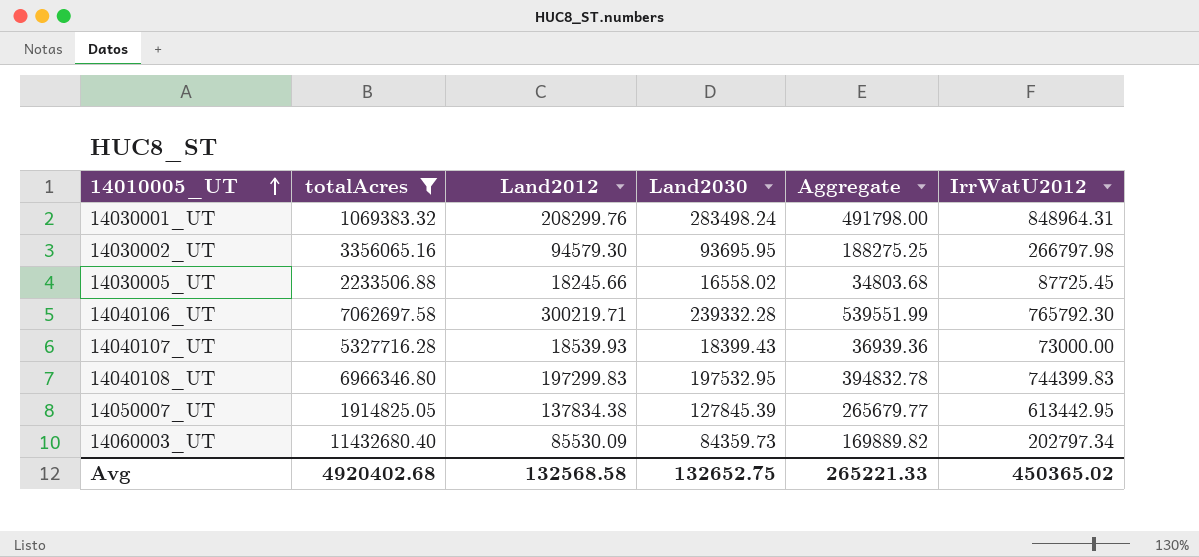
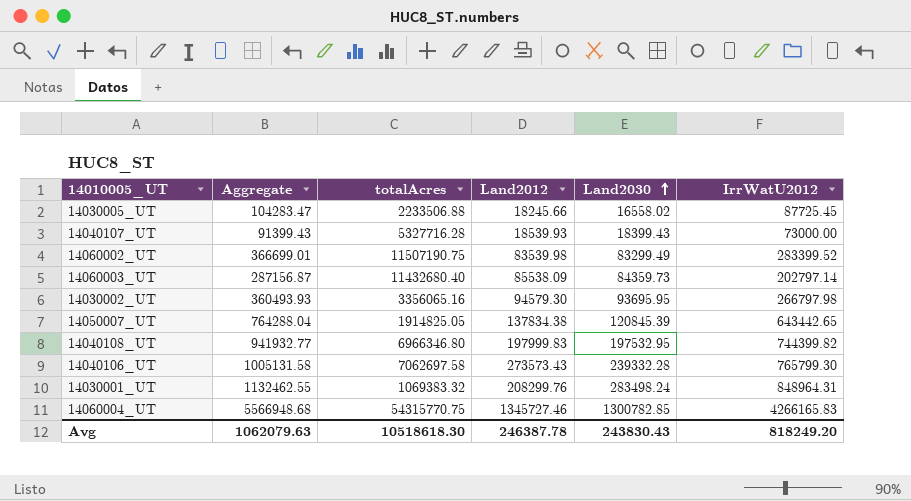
filter: totalAcres <= 11432680.40 -> none
row order: 14010005_UT ascending -> Land2030 ascending
column Aggregate | formula: [Land2012] + [Land2030] -> [Land2030] + [IrrWatU2012]
column Aggregate | position: 5 -> 2
14060003_UT | Land2012: 85530.09 -> 85538.09
14060003_UT | IrrWatU2012: 202797.34 -> 202797.14
14050007_UT | Land2030: 127845.39 -> 120845.39
14050007_UT | IrrWatU2012: 613442.95 -> 643442.65
14040108_UT | Land2012: 197299.83 -> 197999.83
14040108_UT | IrrWatU2012: 744399.83 -> 744399.82
14040106_UT | Land2012: 300219.71 -> 273573.43
14040106_UT | IrrWatU2012: 765792.30 -> 765799.30
Avg | Aggregate: 265221.33 -> 1062079.63
Avg | totalAcres: 4920402.68 -> 10518618.30
Avg | Land2012: 132568.58 -> 246387.78
Avg | Land2030: 132652.75 -> 243830.43
Avg | IrrWatU2012: 450365.02 -> 818249.20

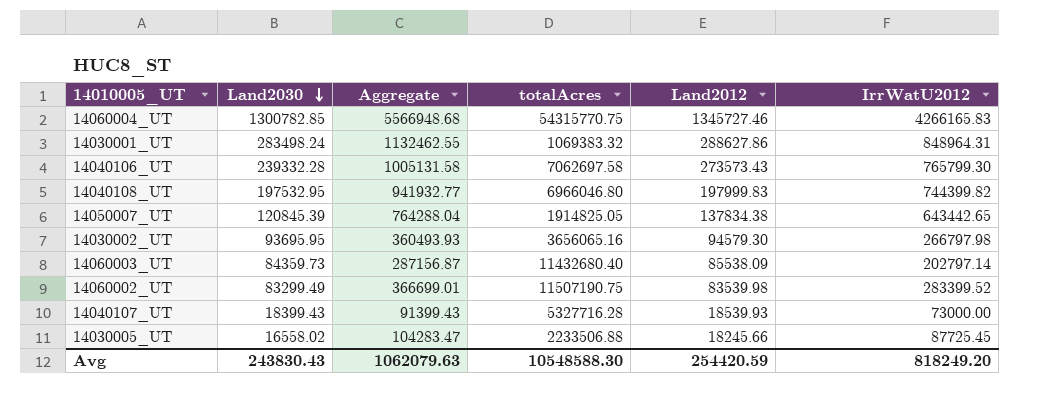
row order: Land2030 ascending -> Land2030 descending
column Land2030 | position: 5 -> 2
14030001_UT | Land2012: 208299.76 -> 288627.86
14040108_UT | totalAcres: 6966346.80 -> 6966046.80
14030002_UT | totalAcres: 3356065.16 -> 3656065.16
Avg | totalAcres: 10518618.30 -> 10548588.30
Avg | Land2012: 246387.78 -> 254420.59

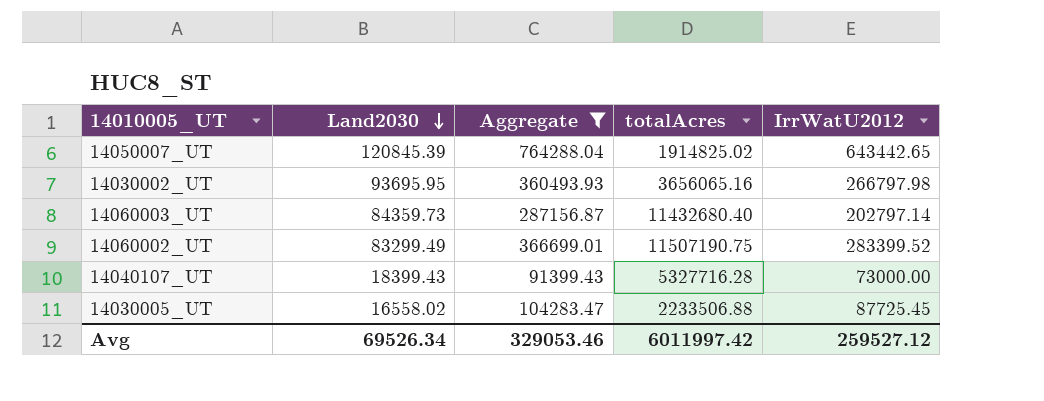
filter: none -> Aggregate <= 764288.04
column Land2012 | position: 5 -> none
14050007_UT | totalAcres: 1914825.05 -> 1914825.02
Avg | Land2030: 243830.43 -> 69526.34
Avg | Aggregate: 1062079.63 -> 329053.46
Avg | totalAcres: 10548588.30 -> 6011997.42
Avg | IrrWatU2012: 818249.20 -> 259527.12

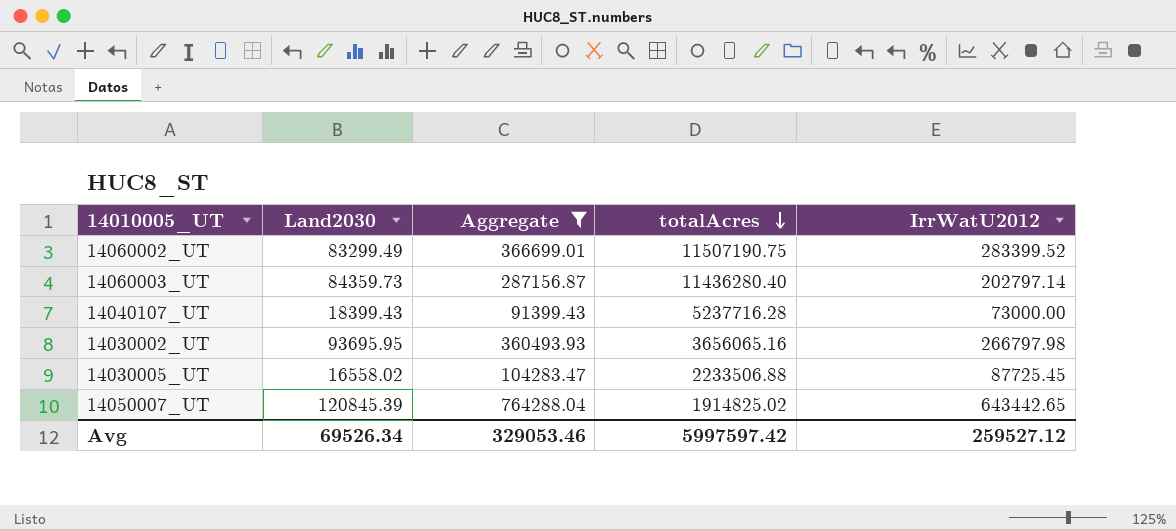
row order: Land2030 descending -> totalAcres descending
14060003_UT | totalAcres: 11432680.40 -> 11436280.40
14040107_UT | totalAcres: 5327716.28 -> 5237716.28
Avg | totalAcres: 6011997.42 -> 5997597.42

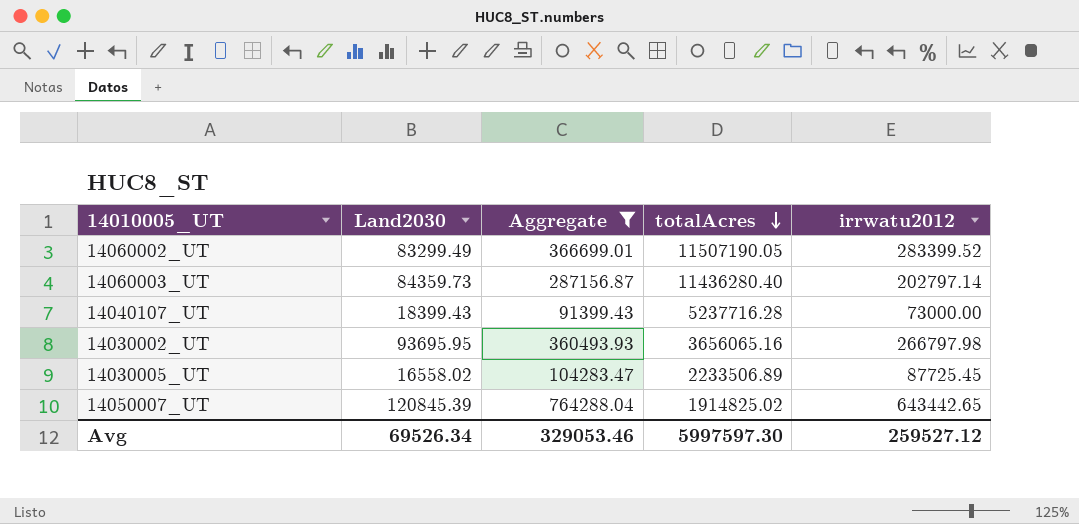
column name: IrrWatU2012 -> irrwatu2012
14060002_UT | totalAcres: 11507190.75 -> 11507190.05
14030005_UT | totalAcres: 2233506.88 -> 2233506.89
Avg | totalAcres: 5997597.42 -> 5997597.30

